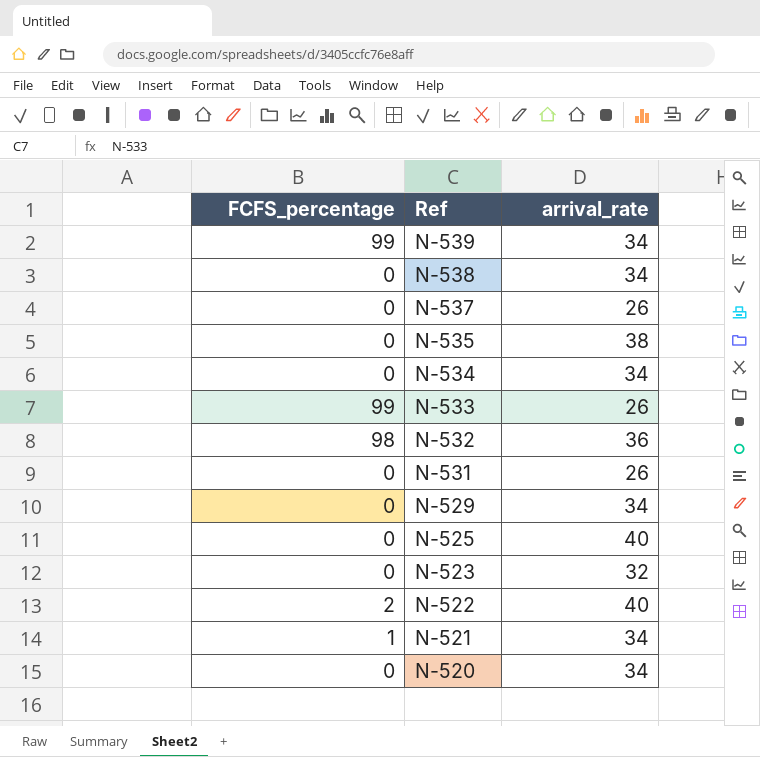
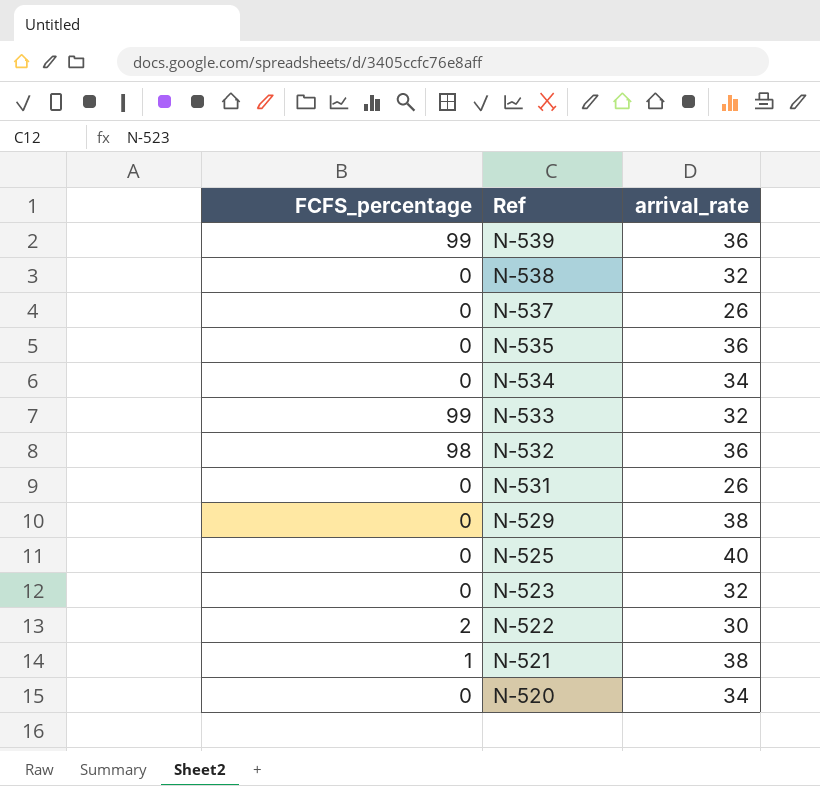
N-539 | arrival_rate: 34 -> 36
N-538 | arrival_rate: 34 -> 32
N-535 | arrival_rate: 38 -> 36
N-533 | arrival_rate: 26 -> 32
N-529 | arrival_rate: 34 -> 38
N-522 | arrival_rate: 40 -> 30
N-521 | arrival_rate: 34 -> 38

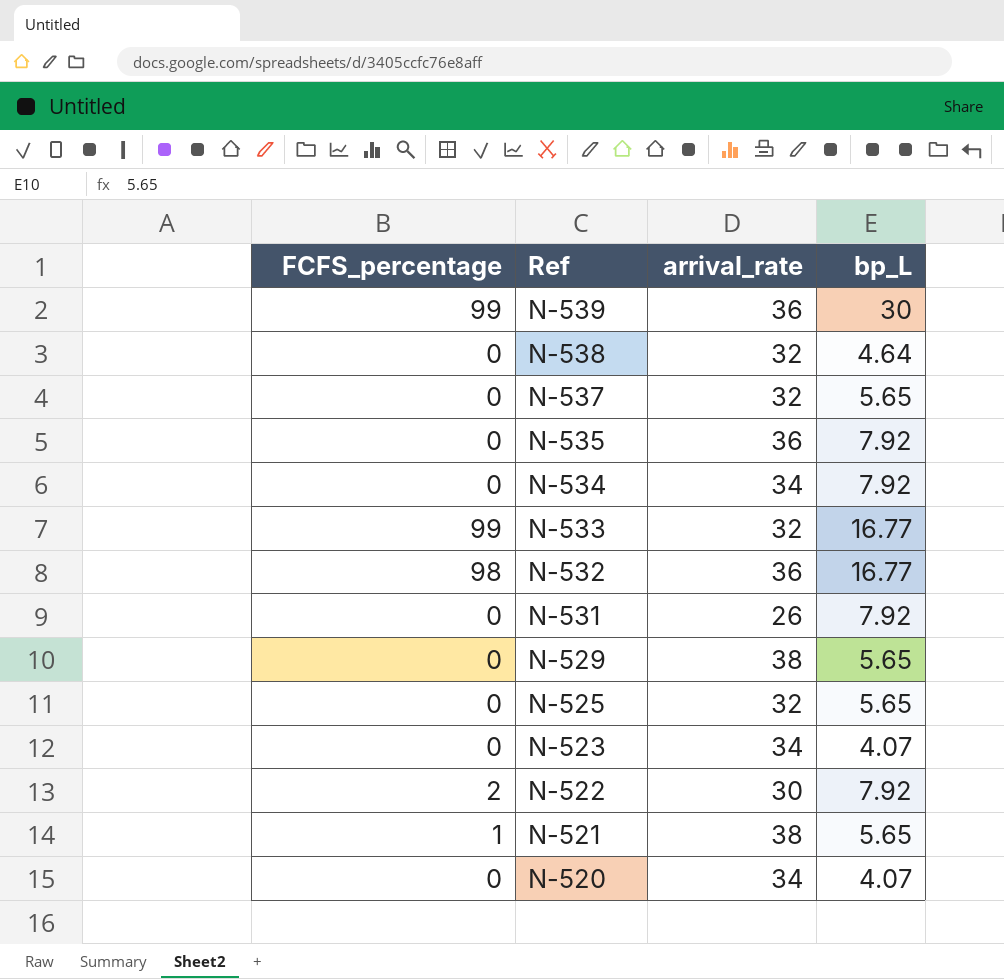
column bp_L | position: none -> 4
N-537 | arrival_rate: 26 -> 32
N-525 | arrival_rate: 40 -> 32
N-523 | arrival_rate: 32 -> 34

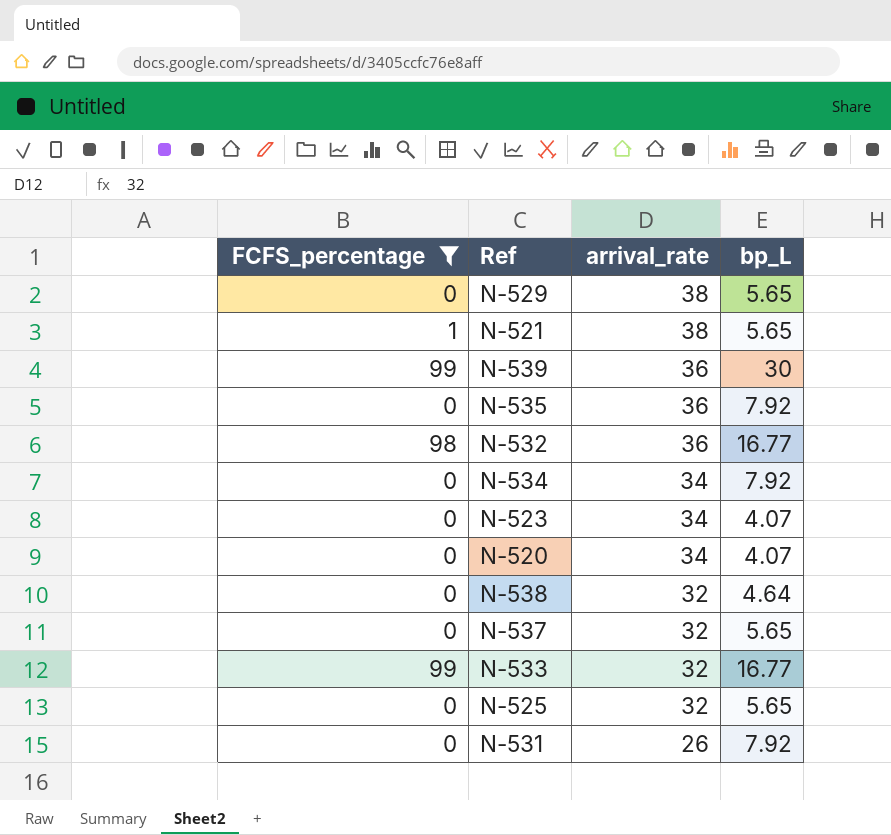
filter: none -> FCFS_percentage != 2
row order: Ref descending -> arrival_rate descending

